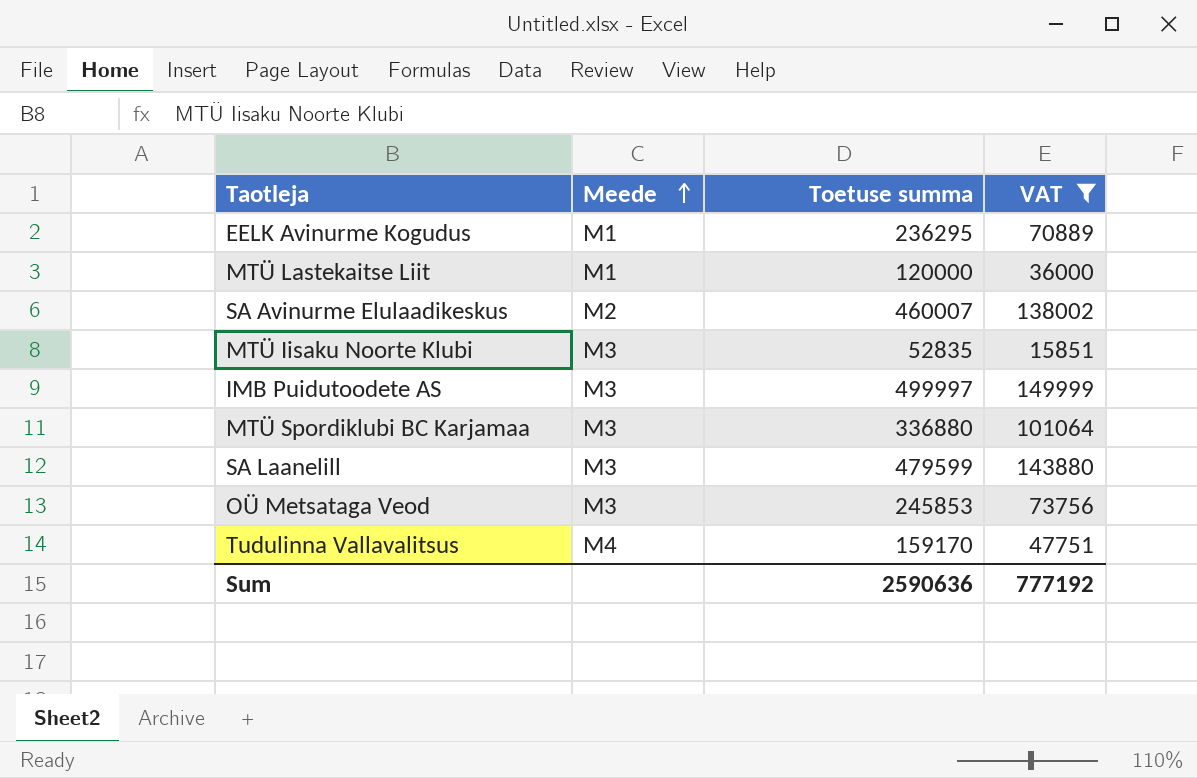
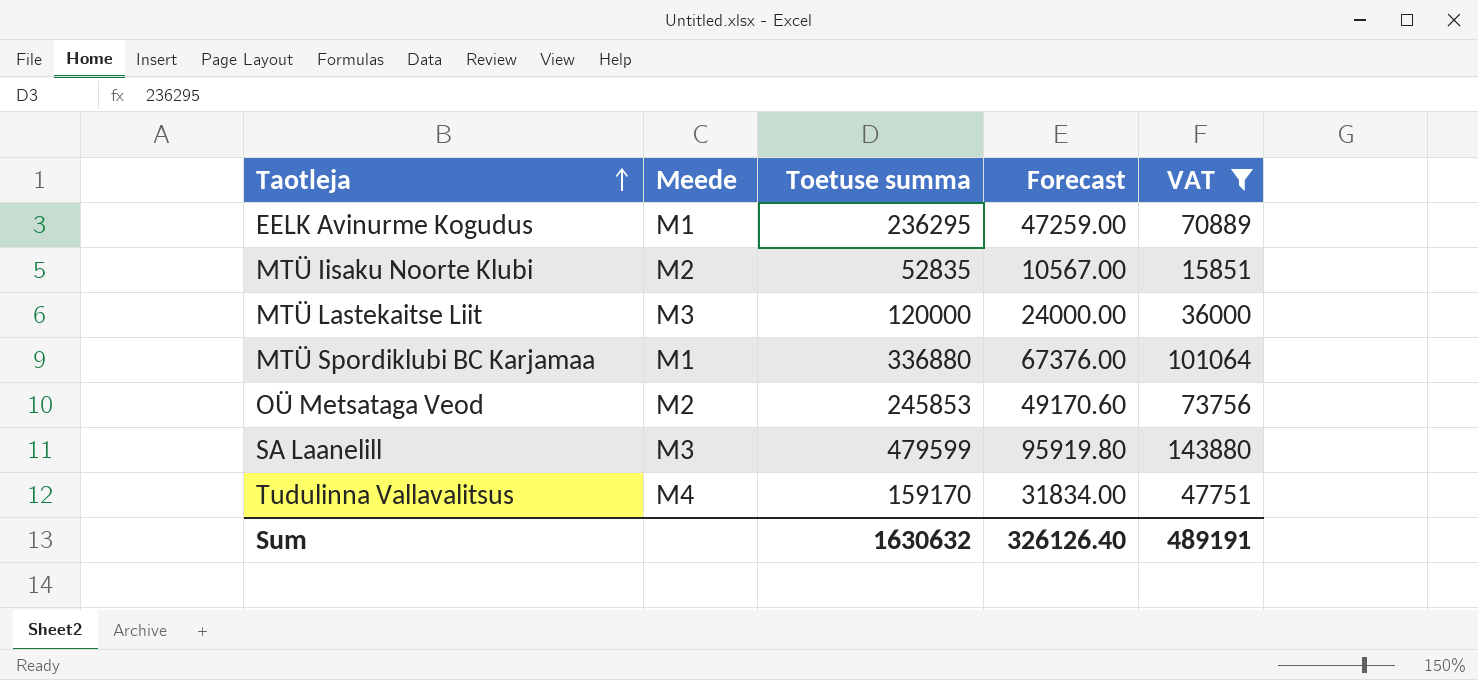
row order: Meede ascending -> Taotleja ascending
column Forecast | formula: none -> [Toetuse summa] * 0.2
row SA Avinurme Elulaadikeskus: M2 | 460007 | 138002 -> none
row IMB Puidutoodete AS: M3 | 499997 | 149999 -> none
MTÜ Iisaku Noorte Klubi | Meede: M3 -> M2
MTÜ Lastekaitse Liit | Meede: M1 -> M3
MTÜ Spordiklubi BC Karjamaa | Meede: M3 -> M1
OÜ Metsataga Veod | Meede: M3 -> M2
Sum | Toetuse summa: 2590636 -> 1630632
Sum | VAT: 777192 -> 489191

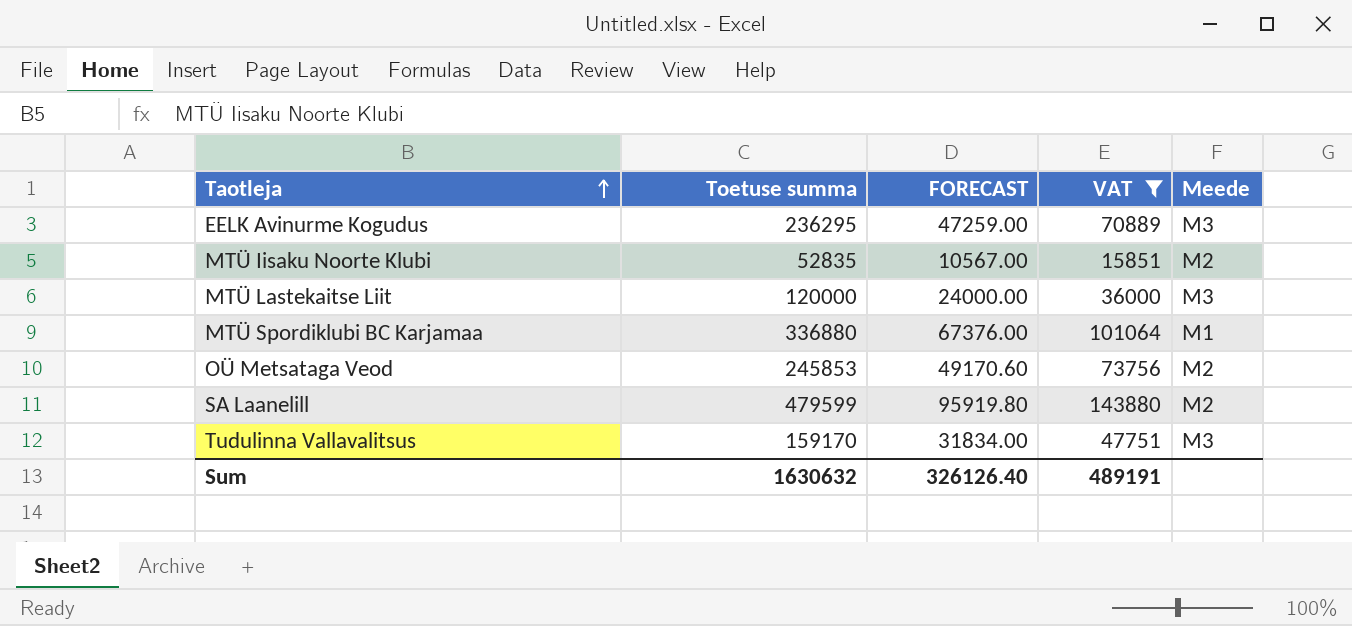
column name: Forecast -> FORECAST
column Meede | position: 2 -> 5
EELK Avinurme Kogudus | Meede: M1 -> M3
SA Laanelill | Meede: M3 -> M2
Tudulinna Vallavalitsus | Meede: M4 -> M3

